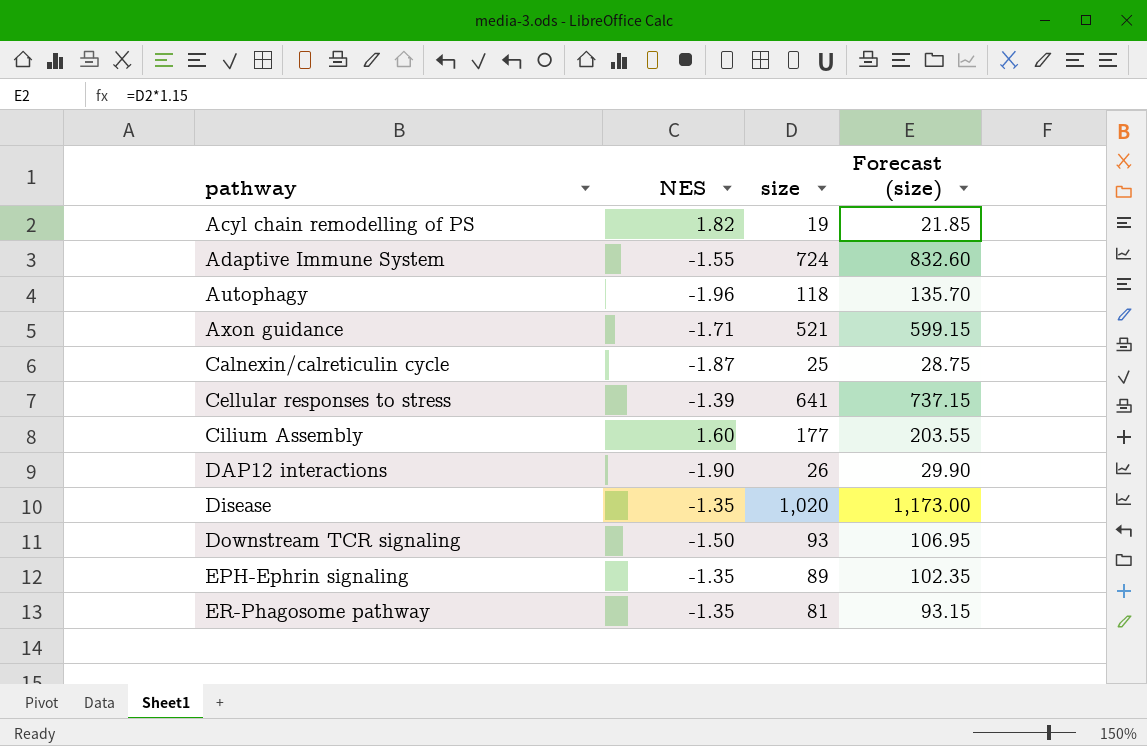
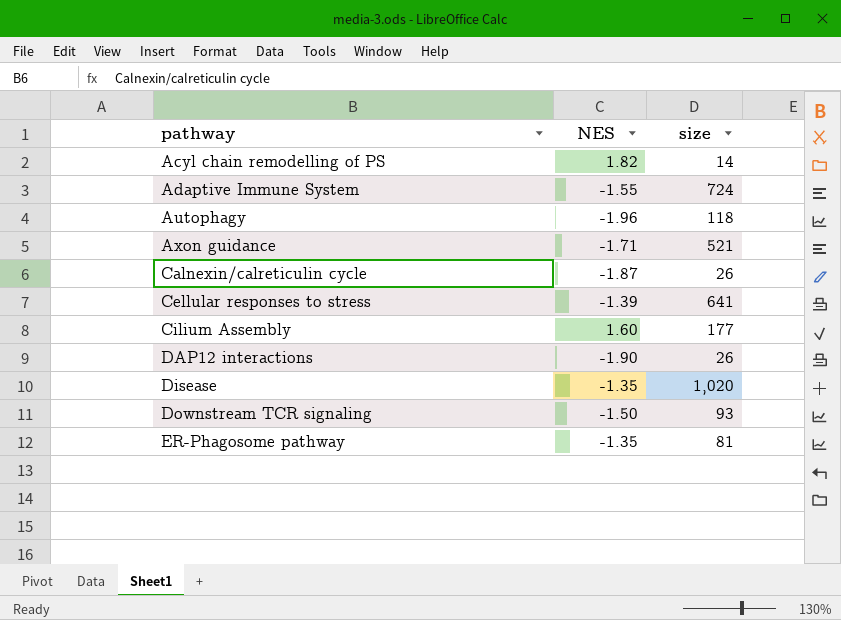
column Forecast (size) | formula: [size] * 1.15 -> none
row EPH-Ephrin signaling: -1.35 | 89 | 102.35 -> none
Acyl chain remodelling of PS | size: 19 -> 14
Calnexin/calreticulin cycle | size: 25 -> 26

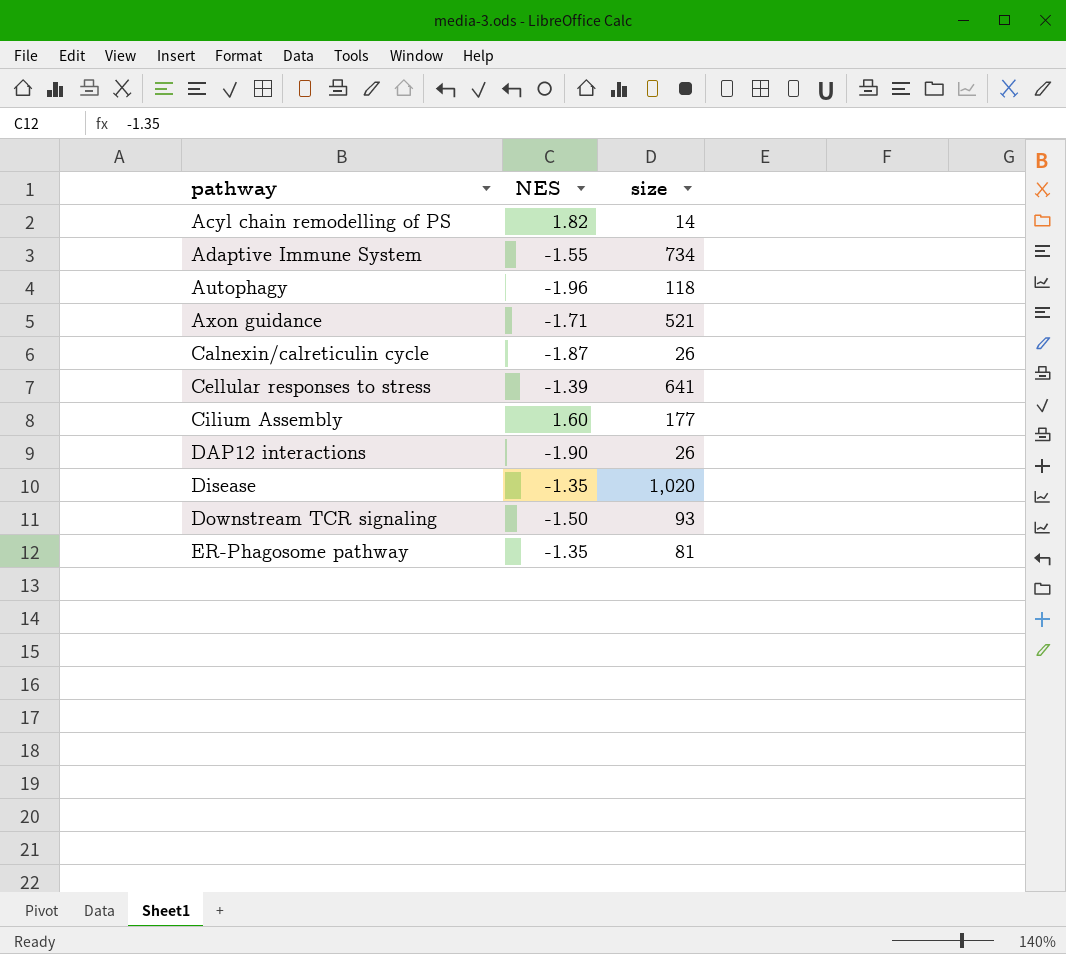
Adaptive Immune System | size: 724 -> 734

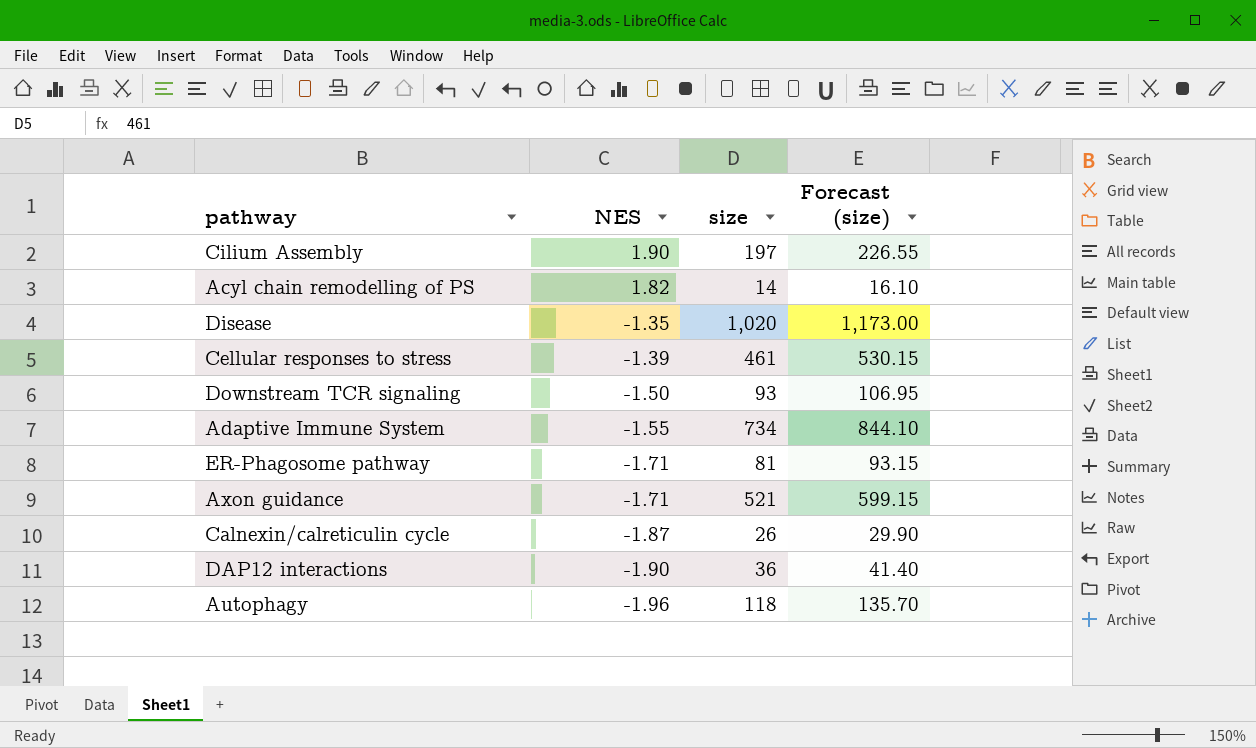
row order: pathway ascending -> NES descending
column Forecast (size) | formula: none -> [size] * 1.15
Cilium Assembly | NES: 1.60 -> 1.90
Cilium Assembly | size: 177 -> 197
Cellular responses to stress | size: 641 -> 461
ER-Phagosome pathway | NES: -1.35 -> -1.71
DAP12 interactions | size: 26 -> 36

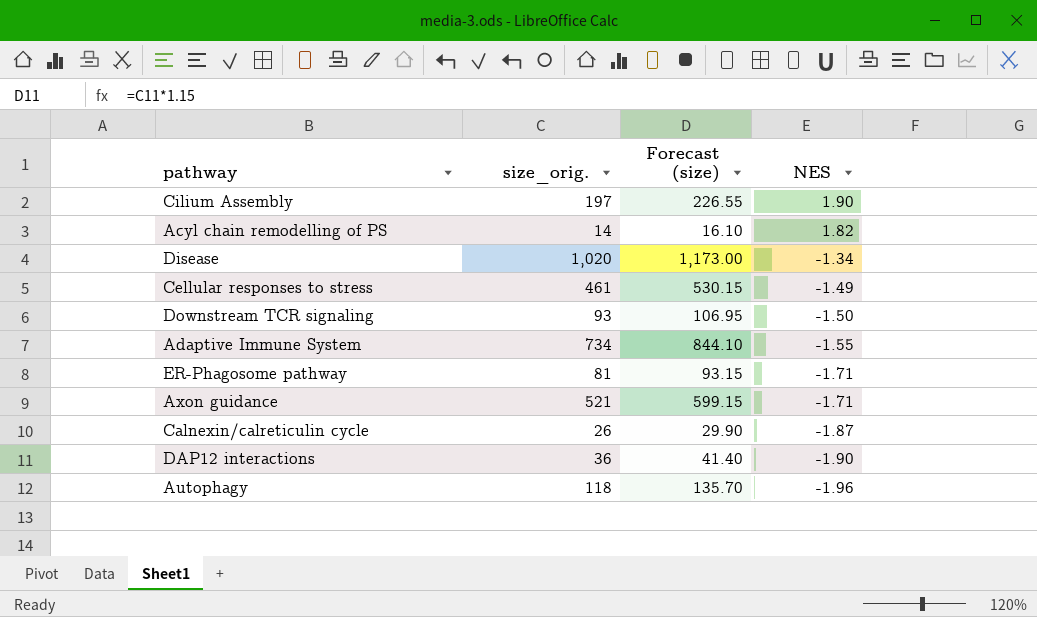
column name: size -> size_orig.
column NES | position: 2 -> 4
Disease | NES: -1.35 -> -1.34
Cellular responses to stress | NES: -1.39 -> -1.49

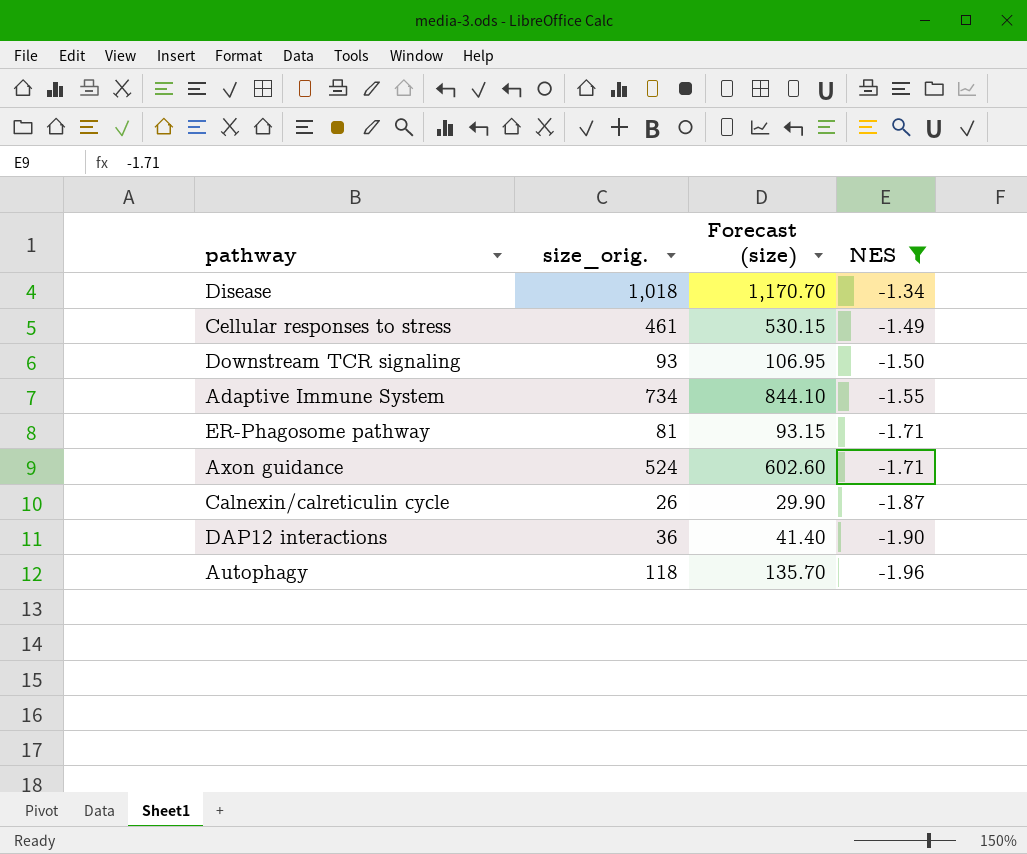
filter: none -> NES <= -1.34
Disease | size_orig.: 1,020 -> 1,018
Disease | Forecast (size): 1,173.00 -> 1,170.70
Axon guidance | size_orig.: 521 -> 524
Axon guidance | Forecast (size): 599.15 -> 602.60

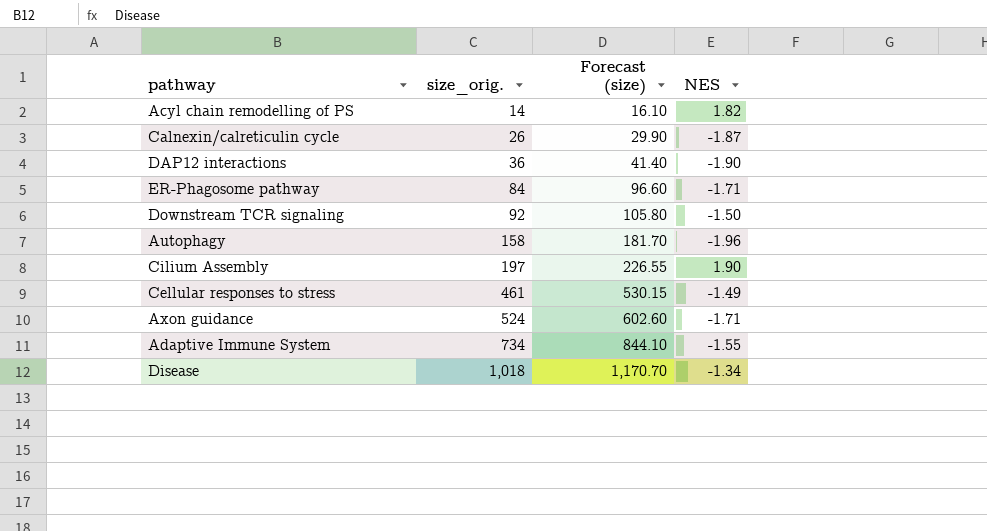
filter: NES <= -1.34 -> none
row order: NES descending -> size_orig. ascending
ER-Phagosome pathway | size_orig.: 81 -> 84
ER-Phagosome pathway | Forecast (size): 93.15 -> 96.60
Downstream TCR signaling | size_orig.: 93 -> 92
Downstream TCR signaling | Forecast (size): 106.95 -> 105.80
Autophagy | size_orig.: 118 -> 158
Autophagy | Forecast (size): 135.70 -> 181.70

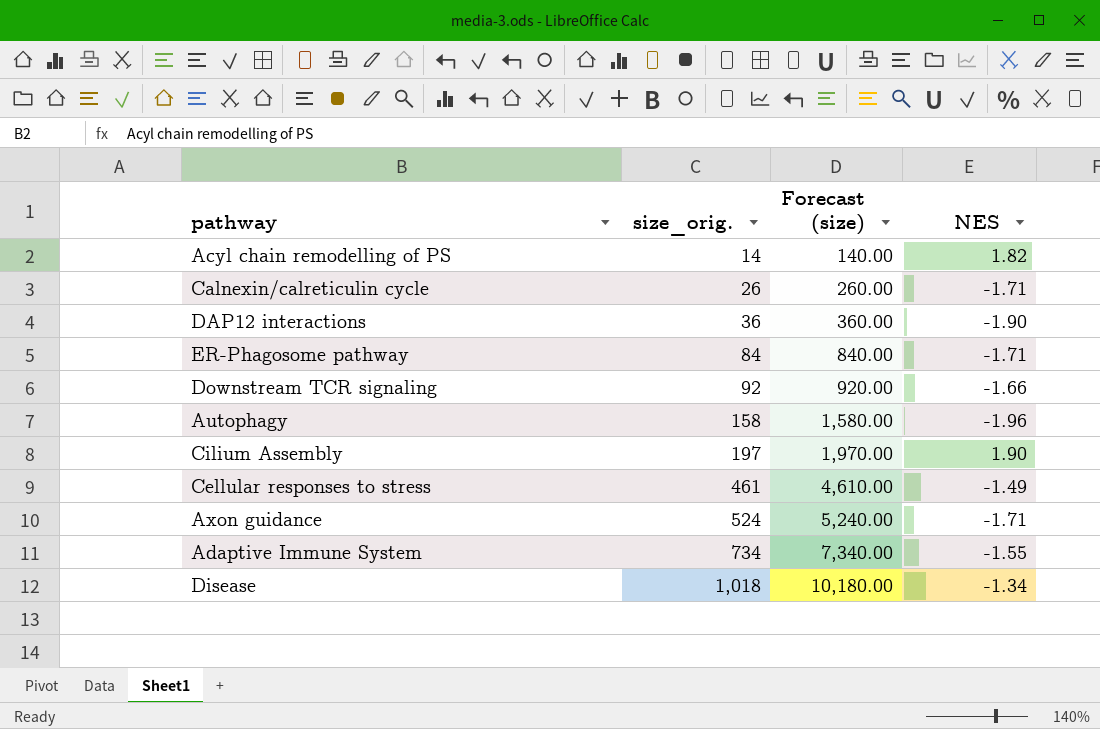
column Forecast (size) | formula: [size_orig.] * 1.15 -> [size_orig.] * 10
Calnexin/calreticulin cycle | NES: -1.87 -> -1.71
Downstream TCR signaling | NES: -1.50 -> -1.66

